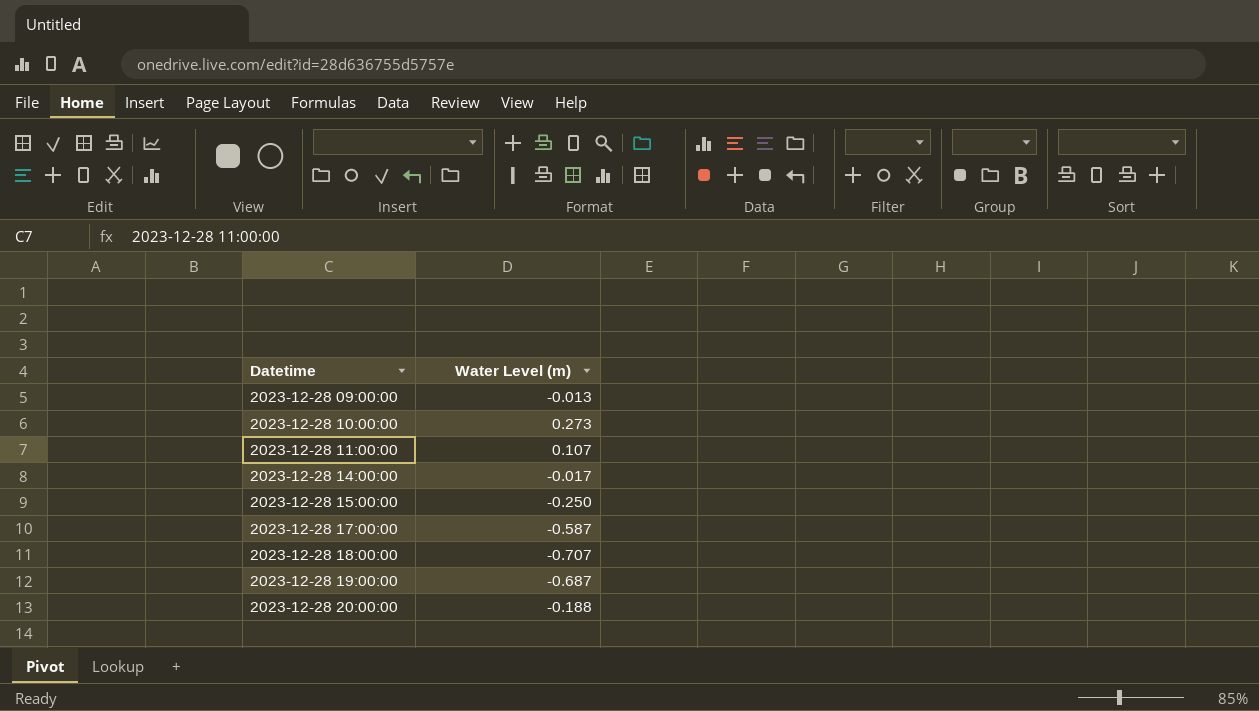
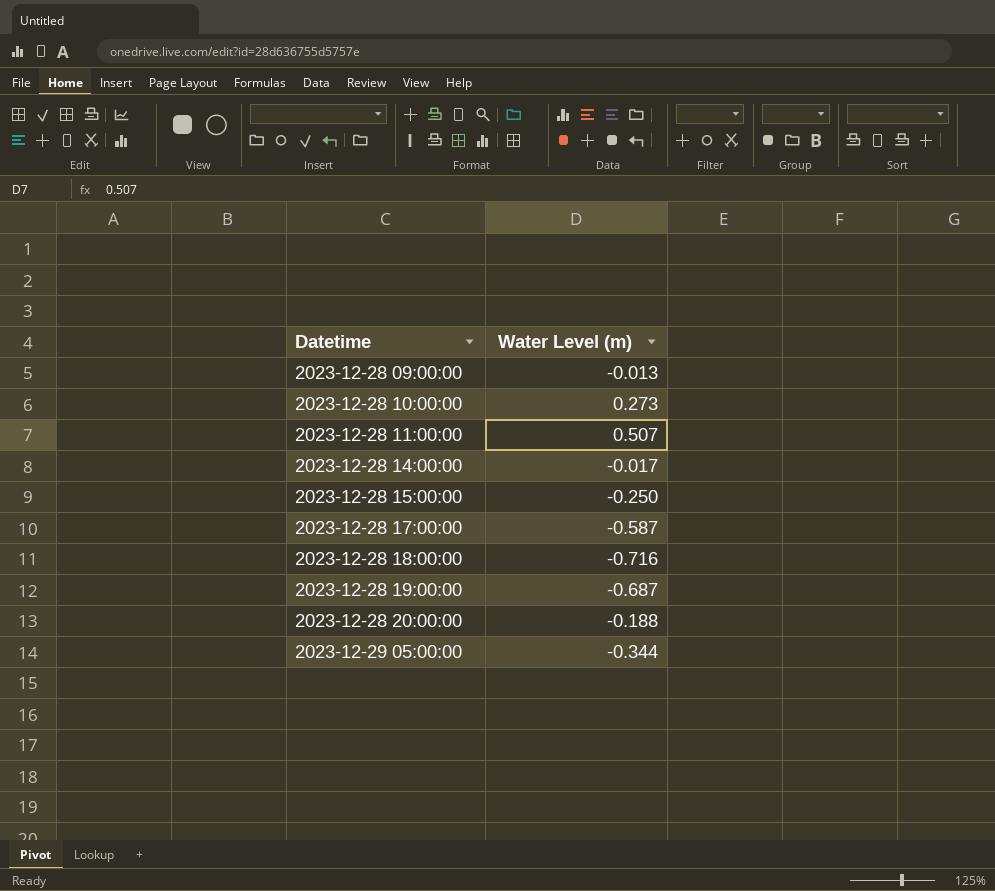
2023-12-28 11:00:00 | Water Level (m): 0.107 -> 0.507
2023-12-28 18:00:00 | Water Level (m): -0.707 -> -0.716
row 2023-12-29 05:00:00: none -> -0.344

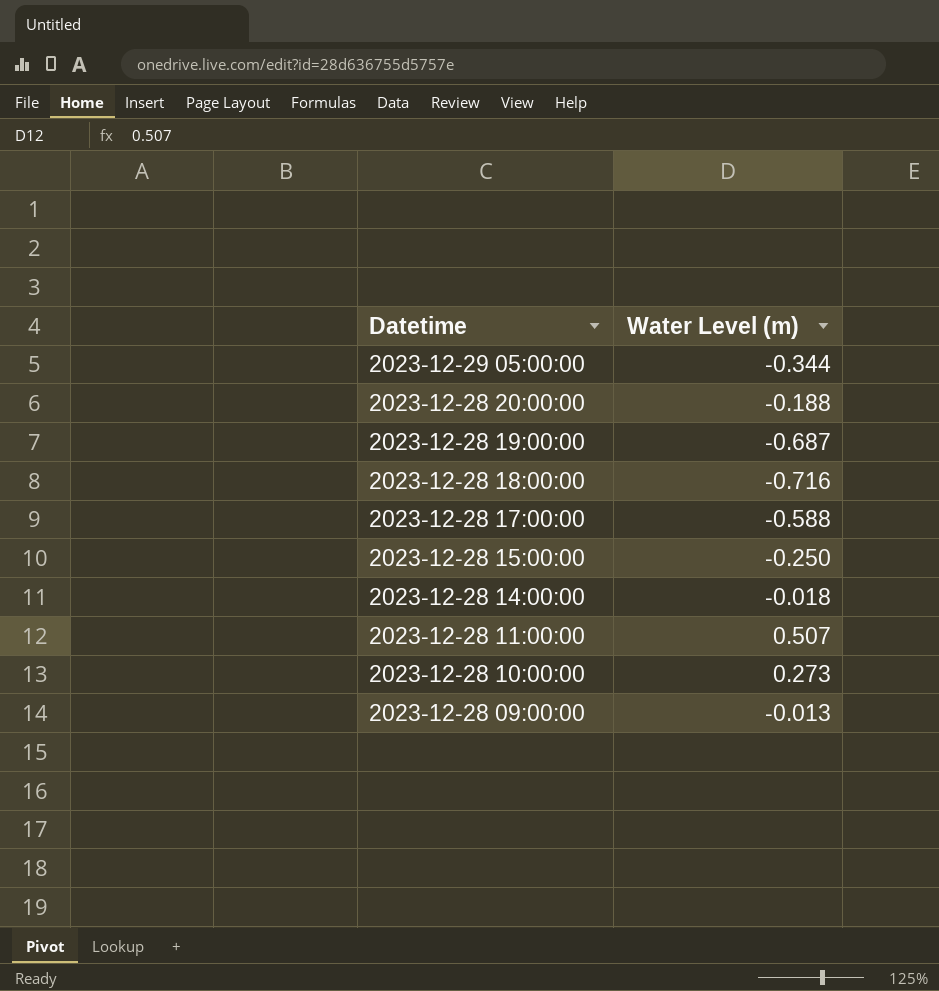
row order: Datetime ascending -> Datetime descending
2023-12-28 17:00:00 | Water Level (m): -0.587 -> -0.588
2023-12-28 14:00:00 | Water Level (m): -0.017 -> -0.018

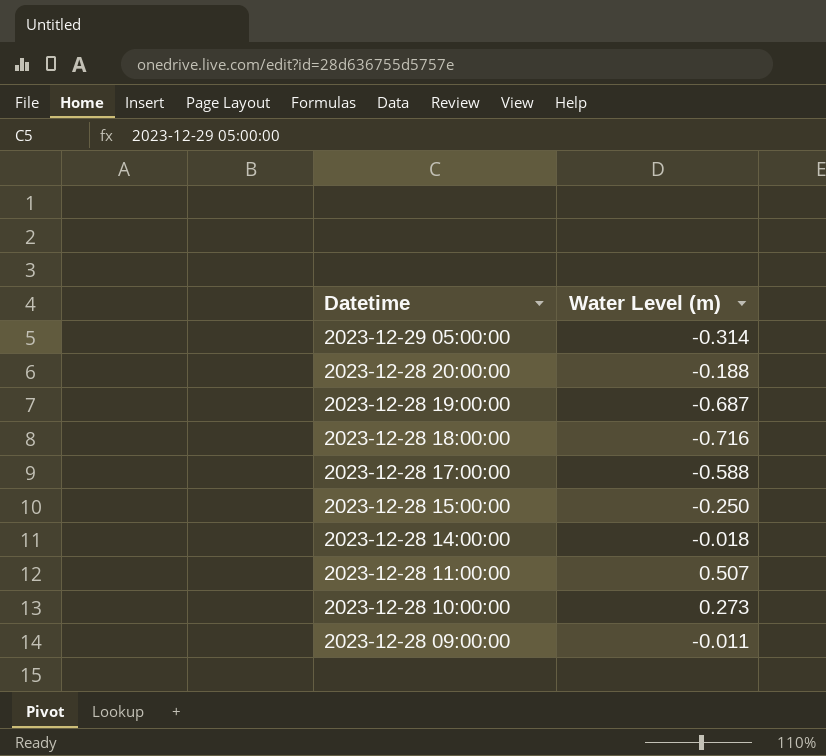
2023-12-29 05:00:00 | Water Level (m): -0.344 -> -0.314
2023-12-28 09:00:00 | Water Level (m): -0.013 -> -0.011

